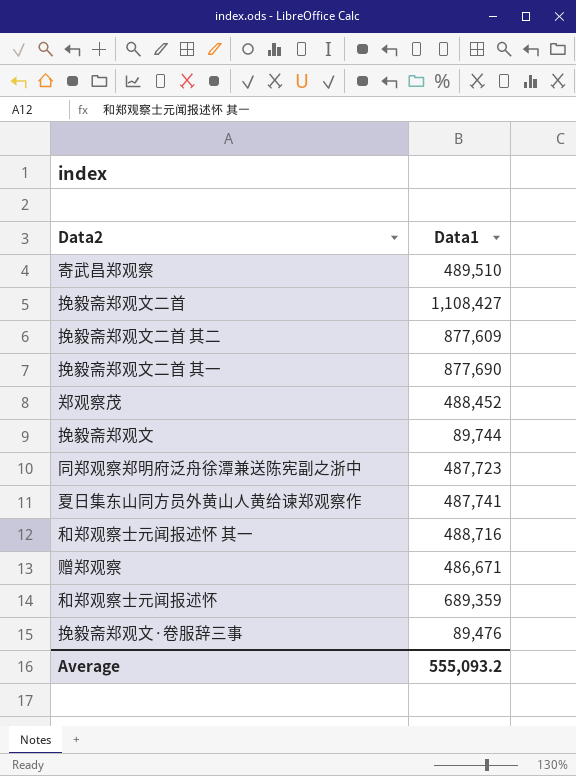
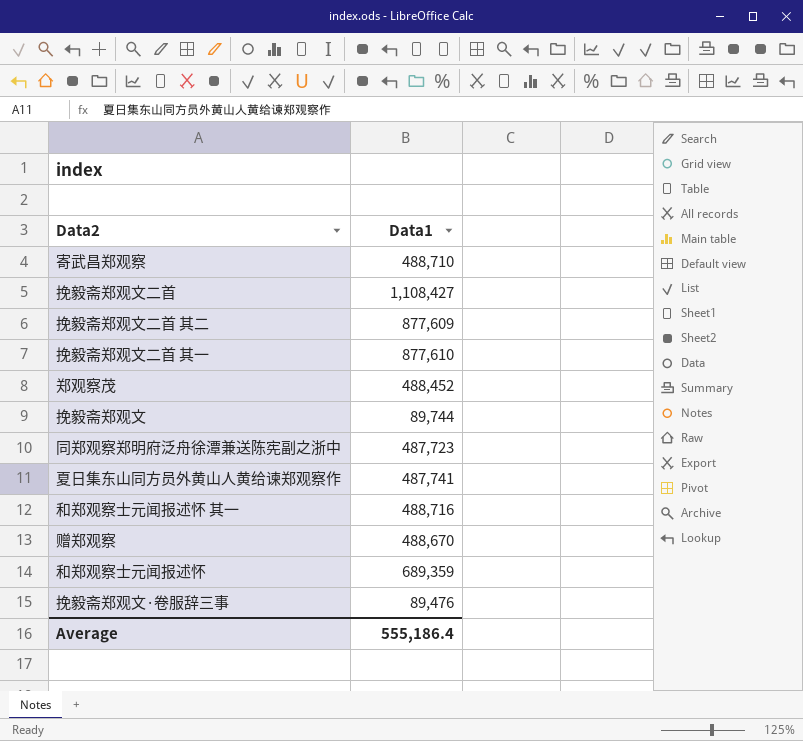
寄武昌郑观察 | Data1: 489,510 -> 488,710
挽毅斋郑观文二首 其一 | Data1: 877,690 -> 877,610
赠郑观察 | Data1: 486,671 -> 488,670
Average | Data1: 555,093.2 -> 555,186.4

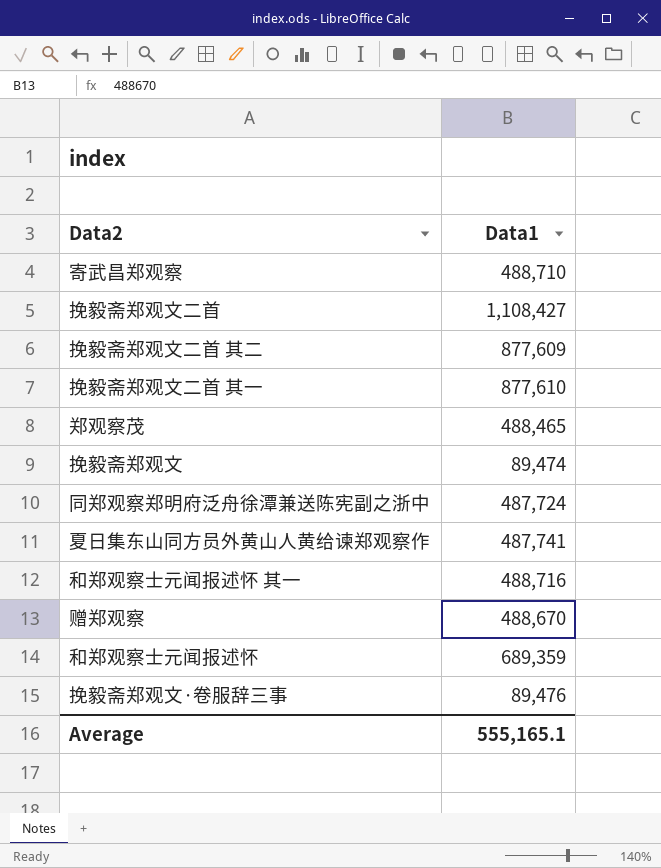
郑观察茂 | Data1: 488,452 -> 488,465
挽毅斋郑观文 | Data1: 89,744 -> 89,474
同郑观察郑明府泛舟徐潭兼送陈宪副之浙中 | Data1: 487,723 -> 487,724
Average | Data1: 555,186.4 -> 555,165.1

